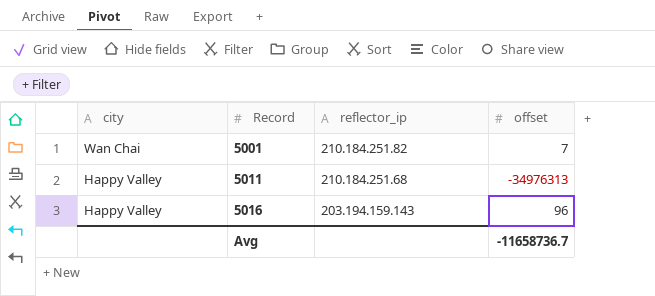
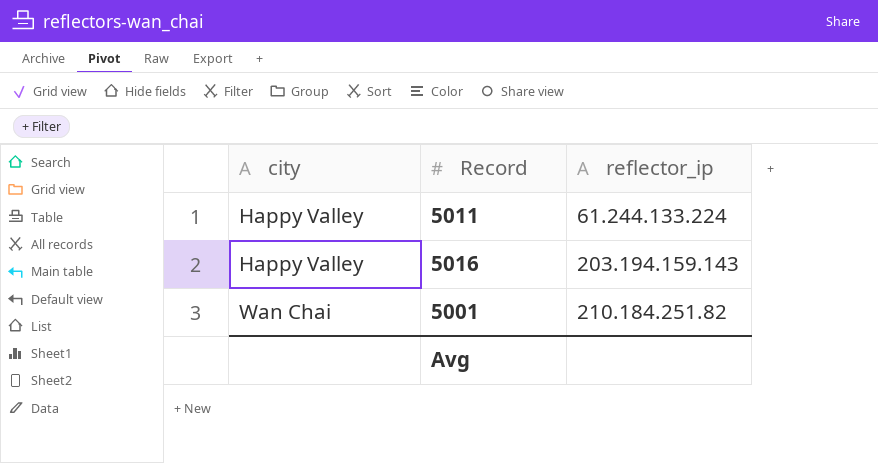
row order: city descending -> city ascending
column offset | position: 4 -> none
5011 | reflector_ip: 210.184.251.68 -> 61.244.133.224

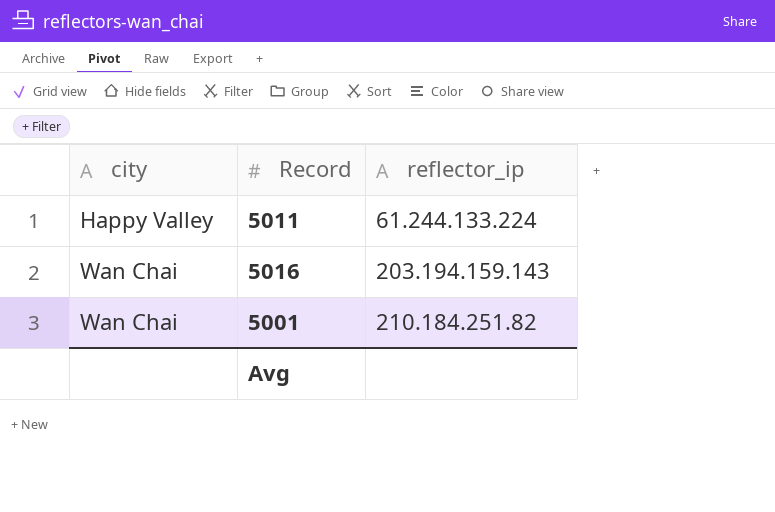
5016 | city: Happy Valley -> Wan Chai

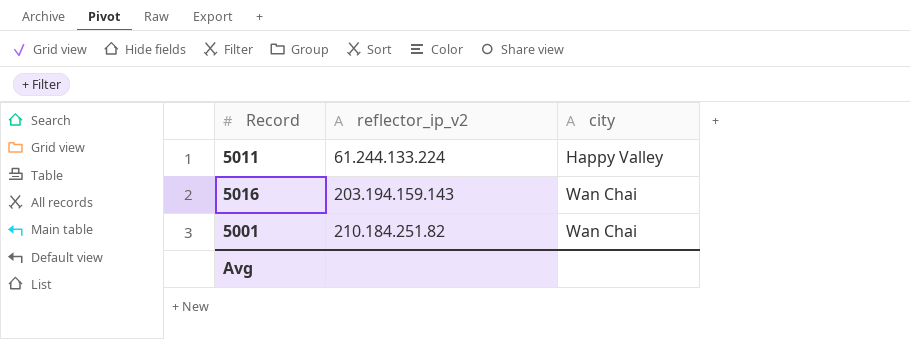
column name: reflector_ip -> reflector_ip_v2
column city | position: 1 -> 3

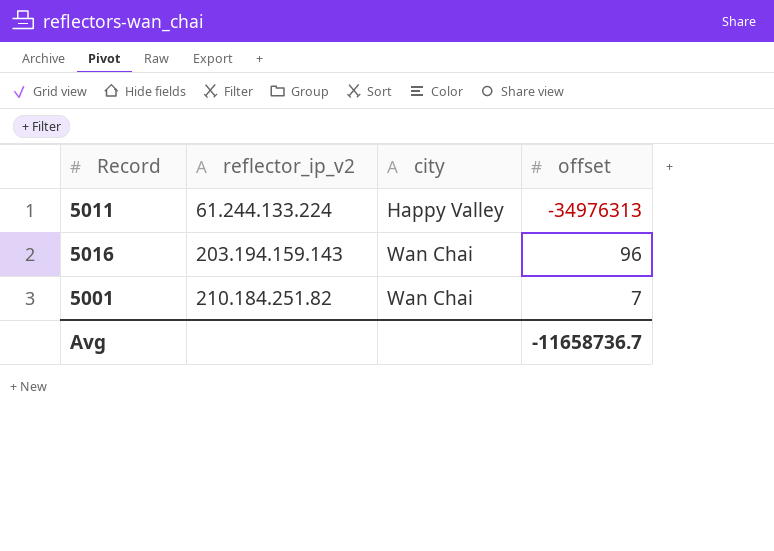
column offset | position: none -> 4

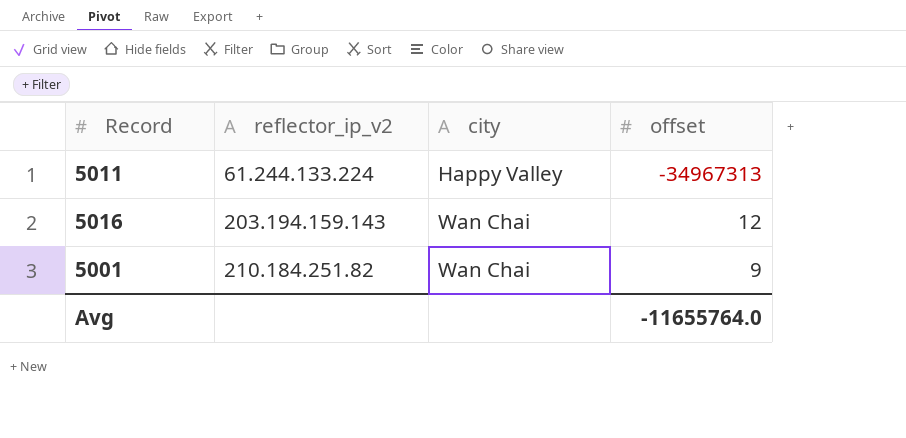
5011 | offset: -34976313 -> -34967313
5016 | offset: 96 -> 12
5001 | offset: 7 -> 9
Avg | offset: -11658736.7 -> -11655764.0

